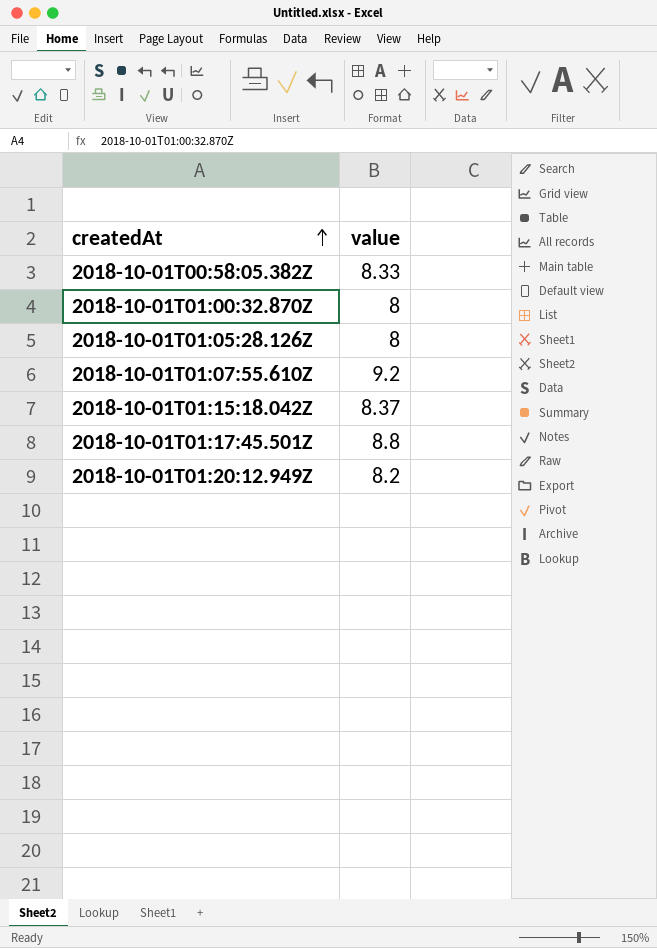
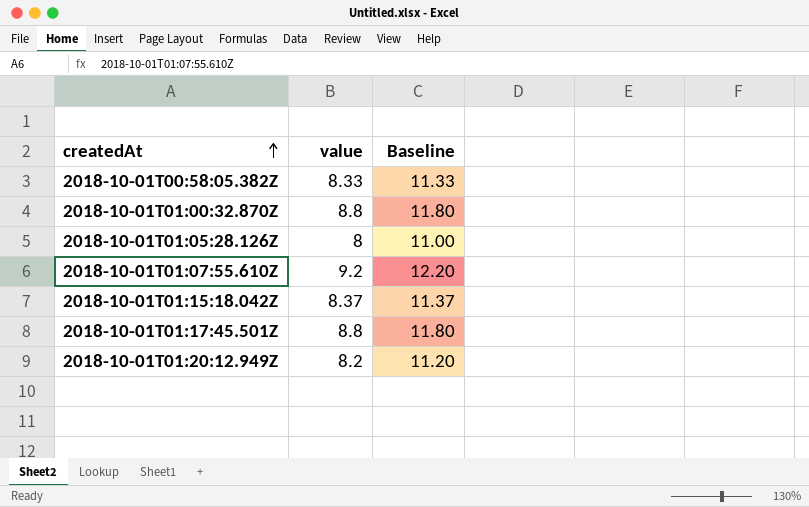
column Baseline | formula: none -> [value] + 3
2018-10-01T01:00:32.870Z | value: 8 -> 8.8

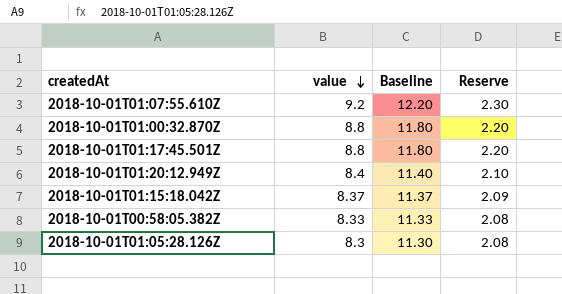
row order: createdAt ascending -> value descending
column Reserve | formula: none -> [value] * 0.25
2018-10-01T01:20:12.949Z | value: 8.2 -> 8.4
2018-10-01T01:20:12.949Z | Baseline: 11.20 -> 11.40
2018-10-01T01:05:28.126Z | value: 8 -> 8.3
2018-10-01T01:05:28.126Z | Baseline: 11.00 -> 11.30

